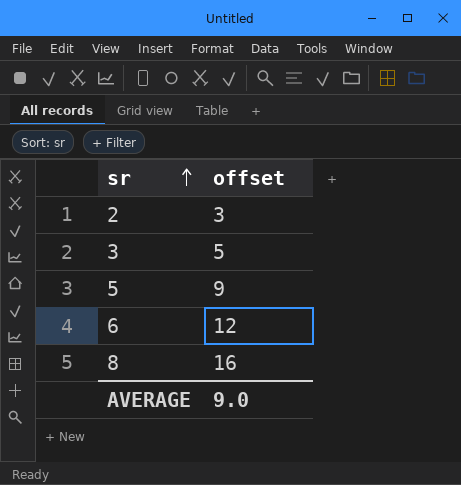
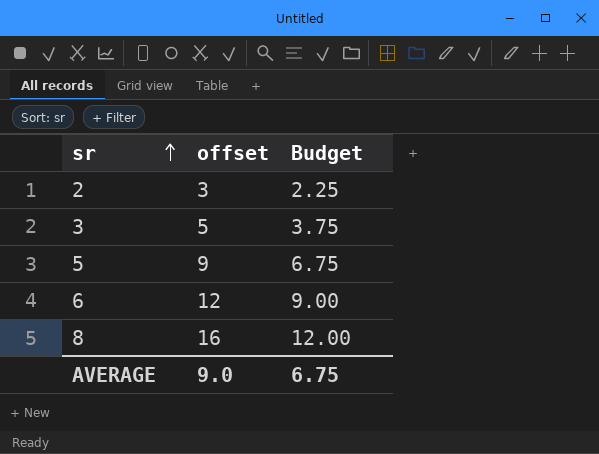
column Budget | formula: none -> [offset] * 0.75

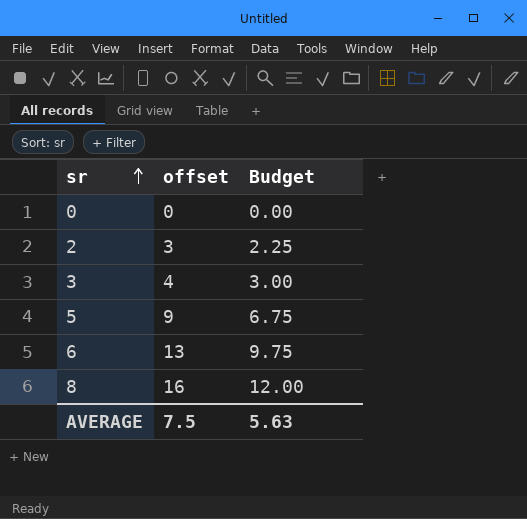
row 0: none -> 0 | 0.00
3 | offset: 5 -> 4
3 | Budget: 3.75 -> 3.00
6 | offset: 12 -> 13
6 | Budget: 9.00 -> 9.75
AVERAGE | offset: 9.0 -> 7.5
AVERAGE | Budget: 6.75 -> 5.63

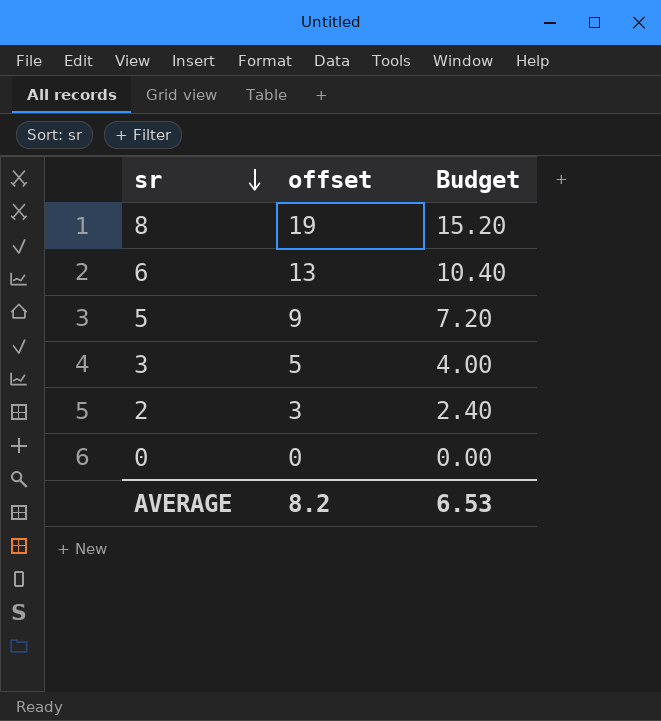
row order: sr ascending -> sr descending
column Budget | formula: [offset] * 0.75 -> [offset] * 0.8
8 | offset: 16 -> 19
3 | offset: 4 -> 5
AVERAGE | offset: 7.5 -> 8.2
AVERAGE | Budget: 5.63 -> 6.53

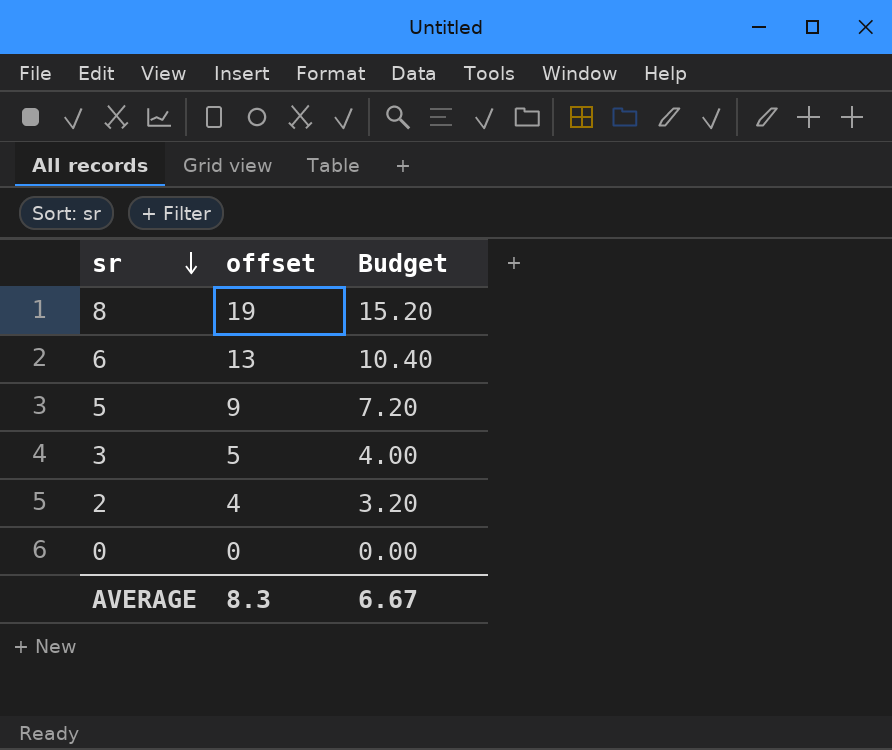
2 | offset: 3 -> 4
2 | Budget: 2.40 -> 3.20
AVERAGE | offset: 8.2 -> 8.3
AVERAGE | Budget: 6.53 -> 6.67

